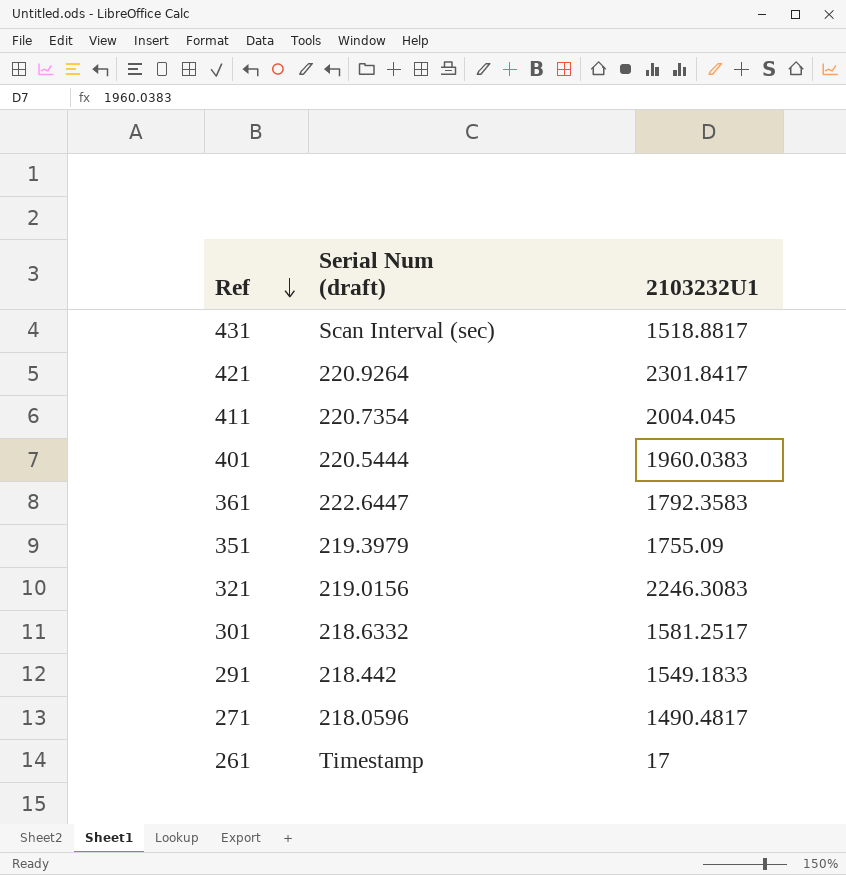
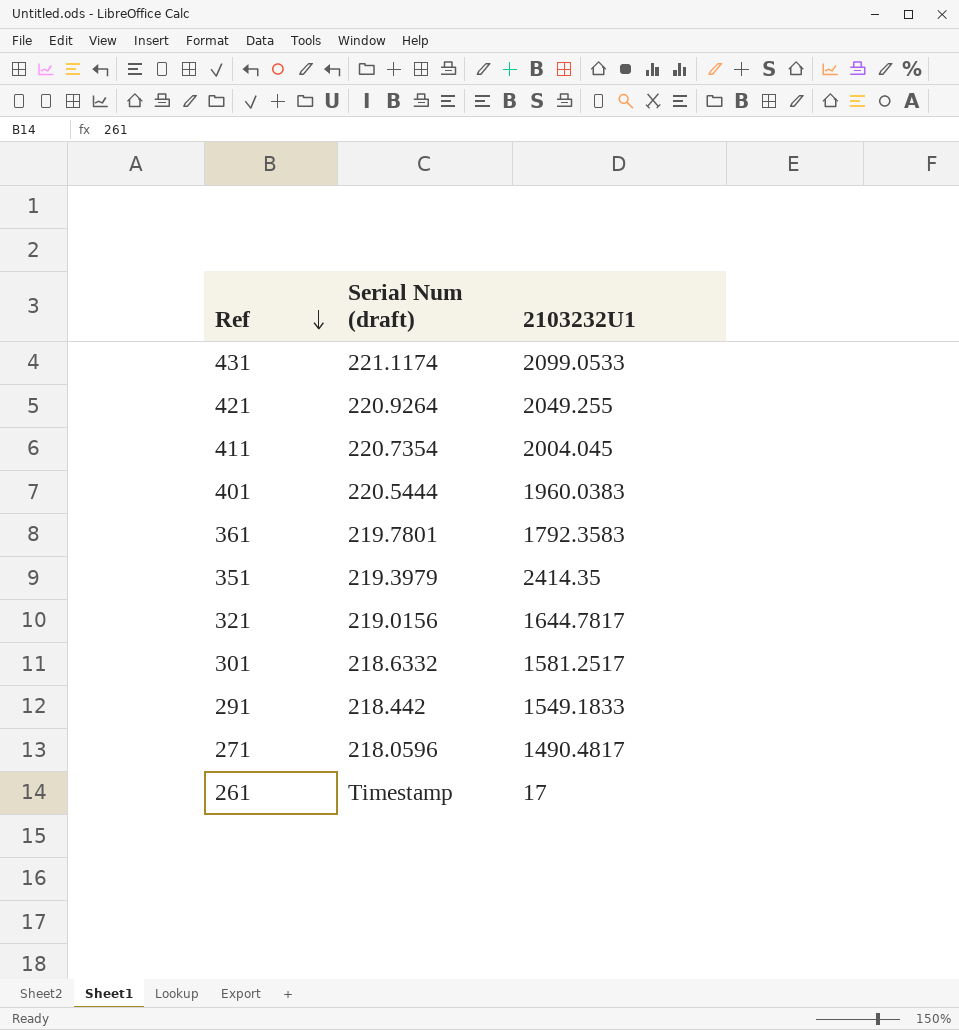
431 | Serial Num (draft): Scan Interval (sec) -> 221.1174
431 | 2103232U1: 1518.8817 -> 2099.0533
421 | 2103232U1: 2301.8417 -> 2049.255
361 | Serial Num (draft): 222.6447 -> 219.7801
351 | 2103232U1: 1755.09 -> 2414.35
321 | 2103232U1: 2246.3083 -> 1644.7817

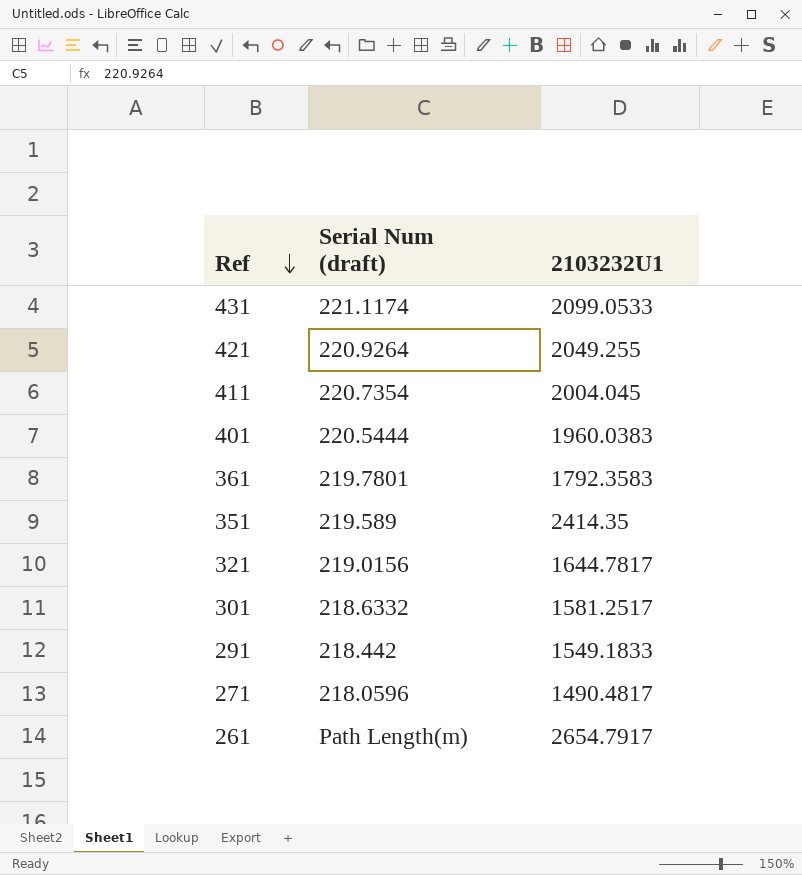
351 | Serial Num (draft): 219.3979 -> 219.589
261 | Serial Num (draft): Timestamp -> Path Length(m)
261 | 2103232U1: 17 -> 2654.7917

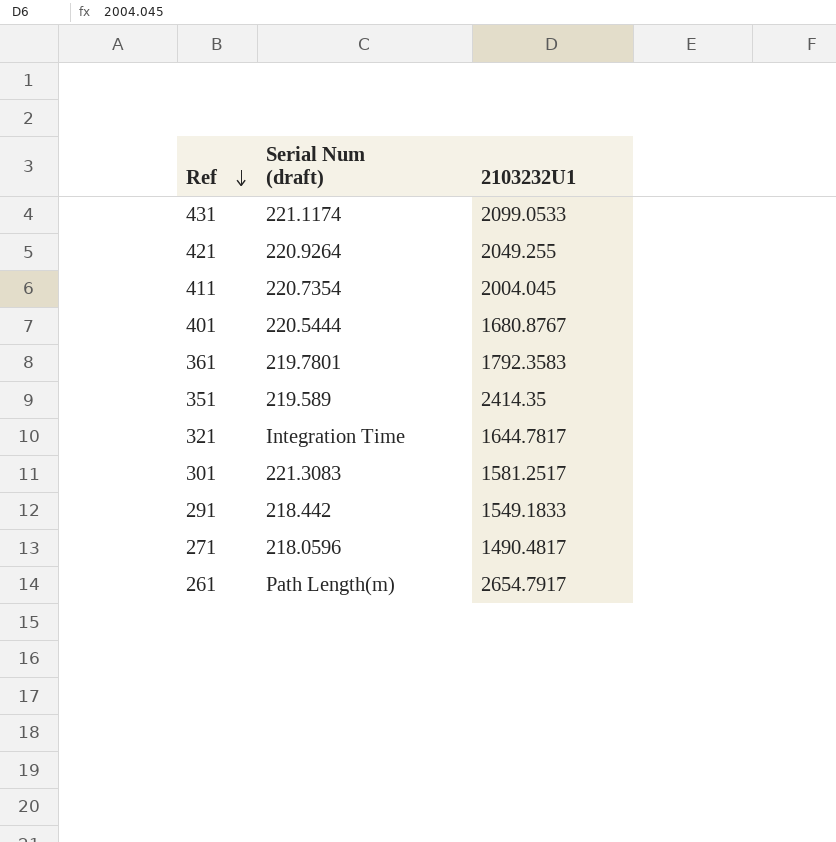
401 | 2103232U1: 1960.0383 -> 1680.8767
321 | Serial Num (draft): 219.0156 -> Integration Time
301 | Serial Num (draft): 218.6332 -> 221.3083

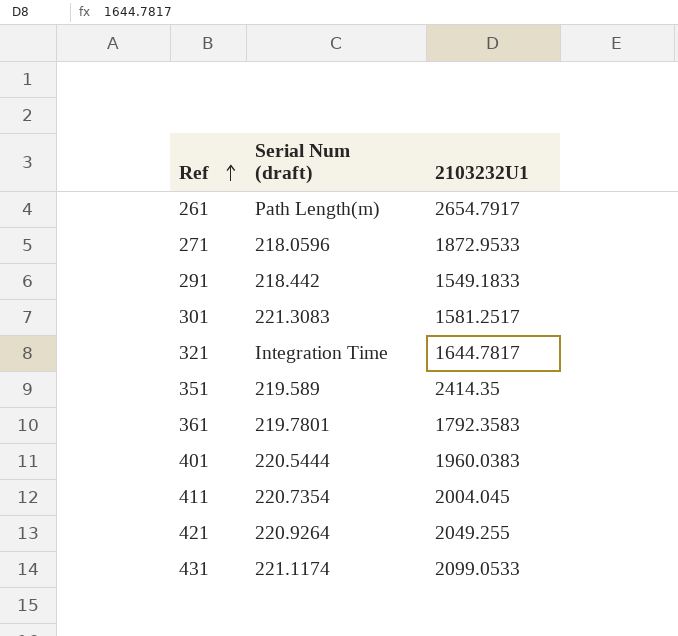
row order: Ref descending -> Ref ascending
271 | 2103232U1: 1490.4817 -> 1872.9533
401 | 2103232U1: 1680.8767 -> 1960.0383

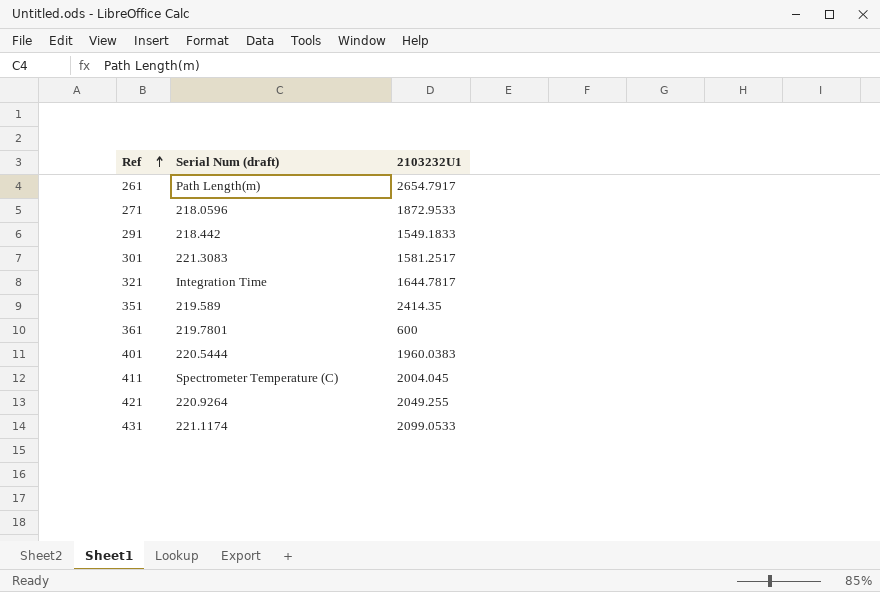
361 | 2103232U1: 1792.3583 -> 600
411 | Serial Num (draft): 220.7354 -> Spectrometer Temperature (C)

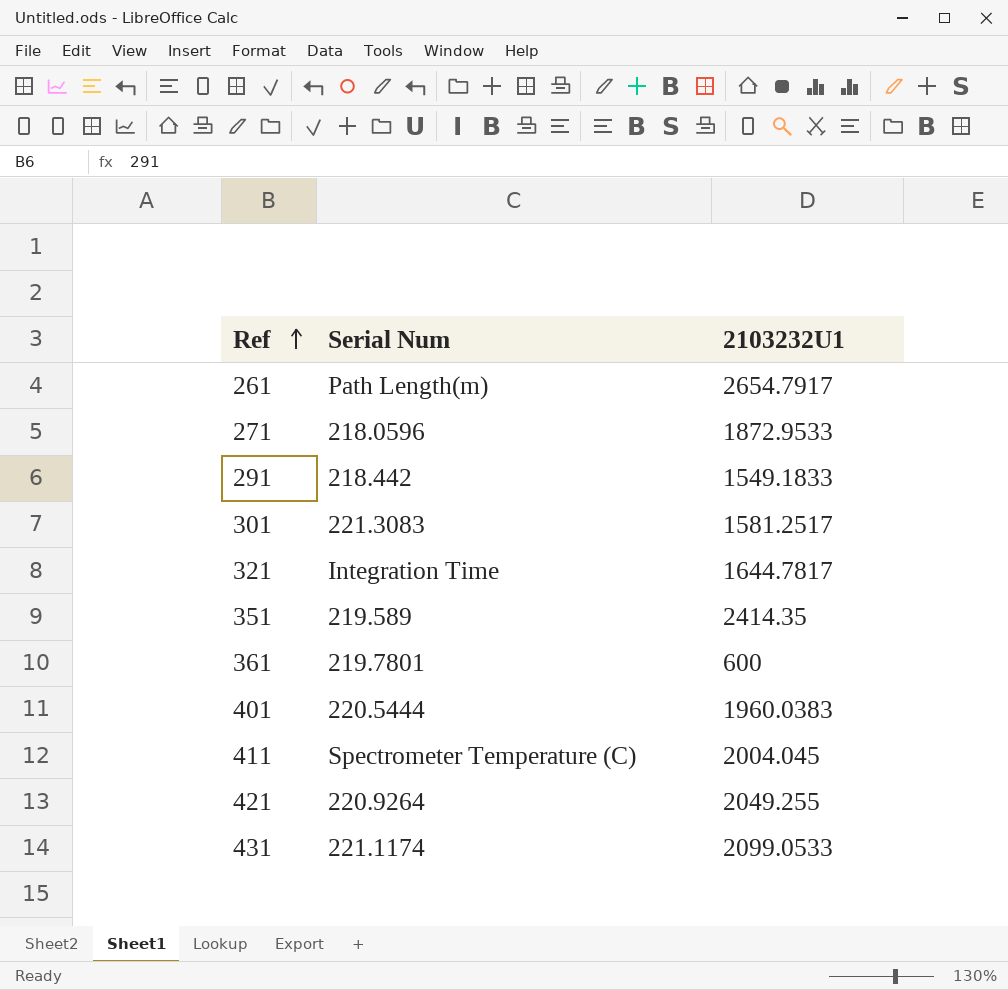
column name: Serial Num (draft) -> Serial Num

